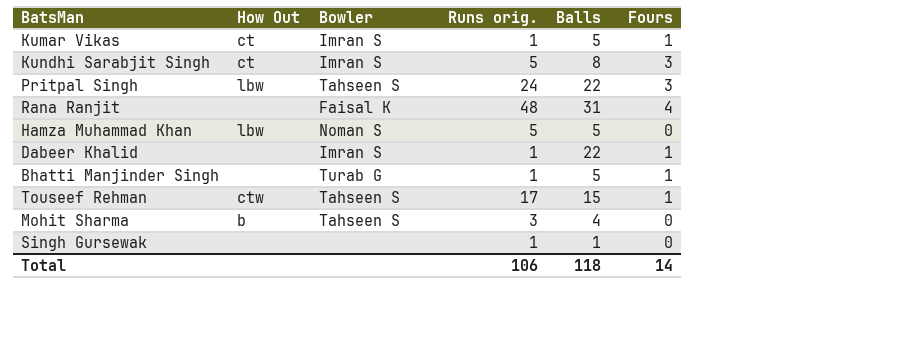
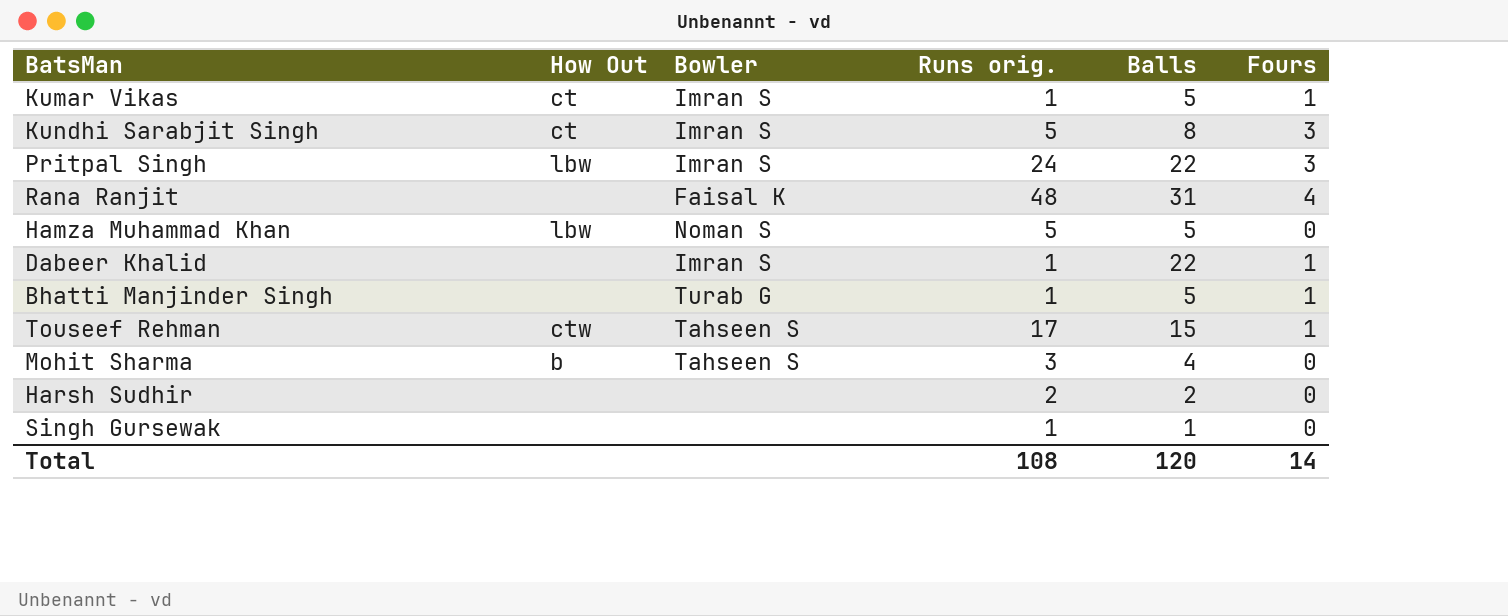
Pritpal Singh | Bowler: Tahseen S -> Imran S
row Harsh Sudhir: none -> none | none | 2 | 2 | 0
Total | Runs orig.: 106 -> 108
Total | Balls: 118 -> 120

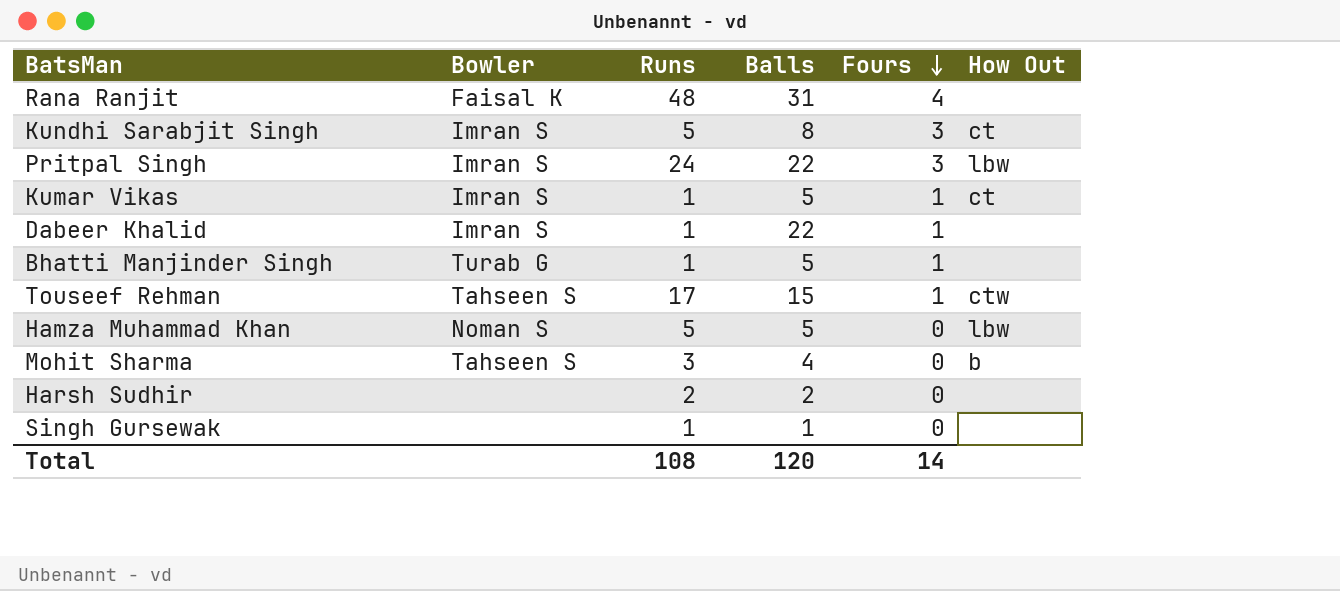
row order: none -> Fours descending
column name: Runs orig. -> Runs
column How Out | position: 2 -> 6

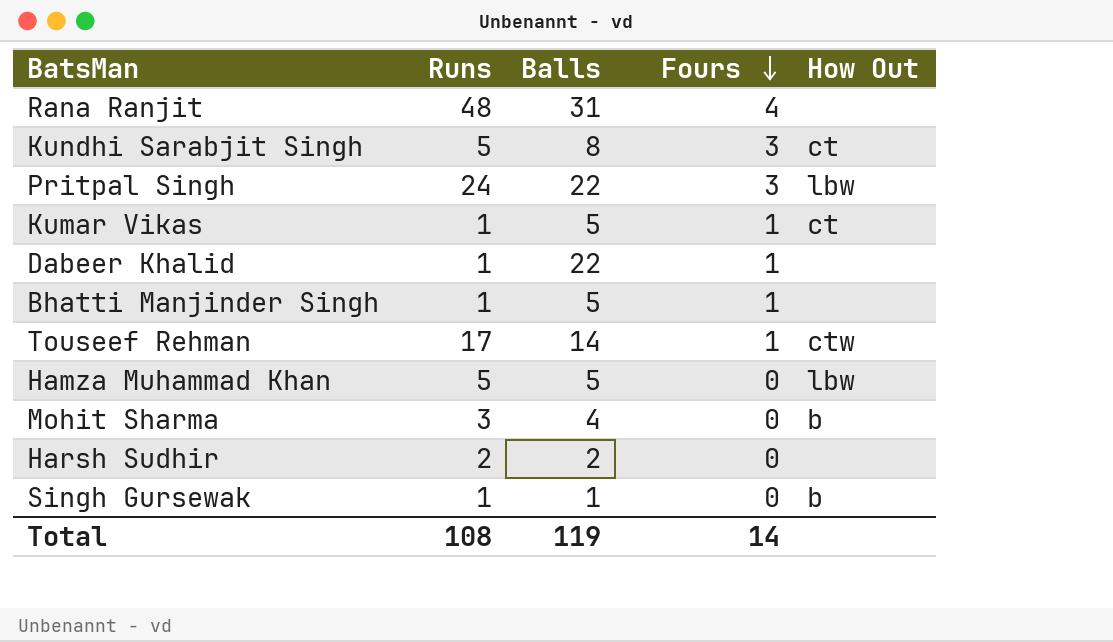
column Bowler | position: 2 -> none
Touseef Rehman | Balls: 15 -> 14
Singh Gursewak | How Out: none -> b
Total | Balls: 120 -> 119

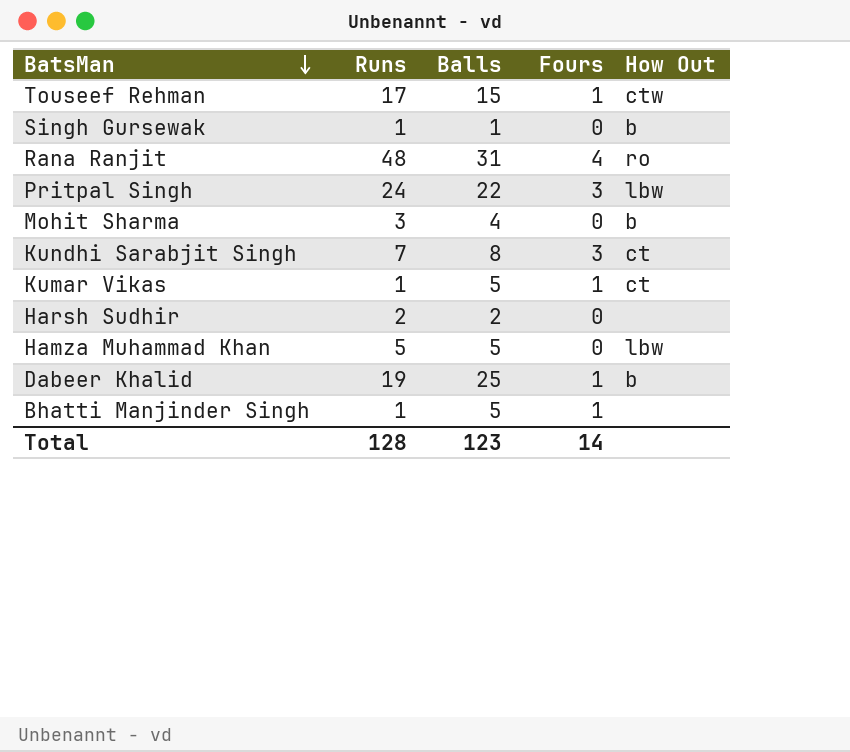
row order: Fours descending -> BatsMan descending
Touseef Rehman | Balls: 14 -> 15
Rana Ranjit | How Out: none -> ro
Kundhi Sarabjit Singh | Runs: 5 -> 7
Dabeer Khalid | Runs: 1 -> 19
Dabeer Khalid | Balls: 22 -> 25
Dabeer Khalid | How Out: none -> b
Total | Runs: 108 -> 128
Total | Balls: 119 -> 123

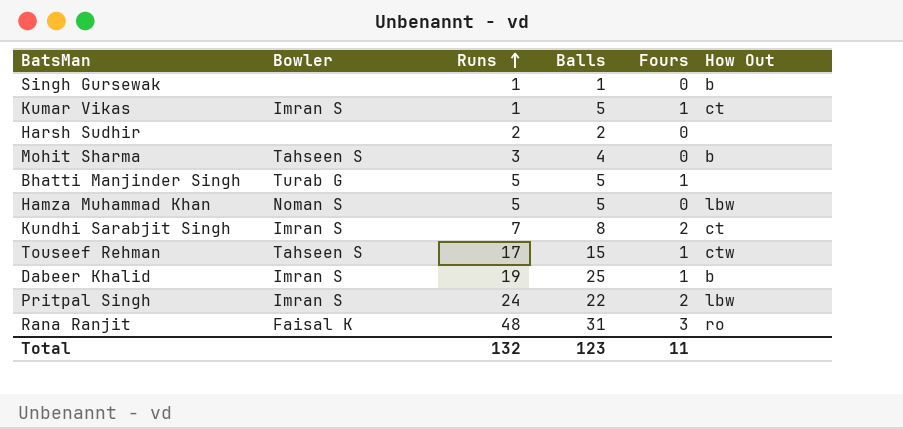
row order: BatsMan descending -> Runs ascending
column Bowler | position: none -> 2
Bhatti Manjinder Singh | Runs: 1 -> 5
Kundhi Sarabjit Singh | Fours: 3 -> 2
Pritpal Singh | Fours: 3 -> 2
Rana Ranjit | Fours: 4 -> 3
Total | Runs: 128 -> 132
Total | Fours: 14 -> 11

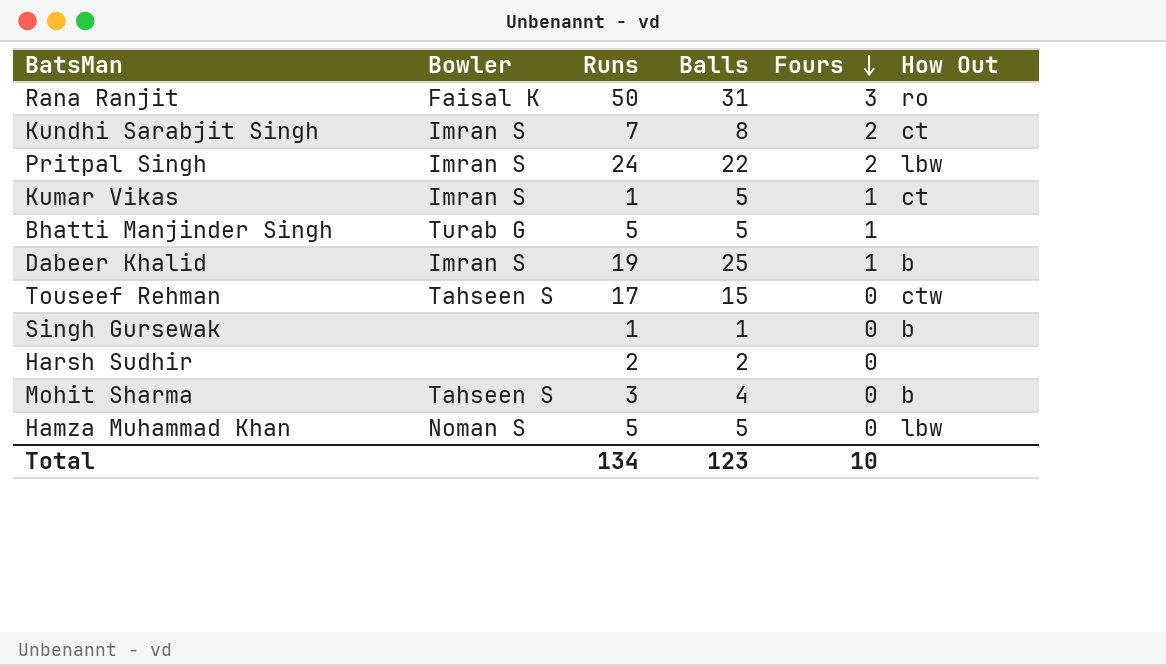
row order: Runs ascending -> Fours descending
Rana Ranjit | Runs: 48 -> 50
Touseef Rehman | Fours: 1 -> 0
Total | Runs: 132 -> 134
Total | Fours: 11 -> 10

